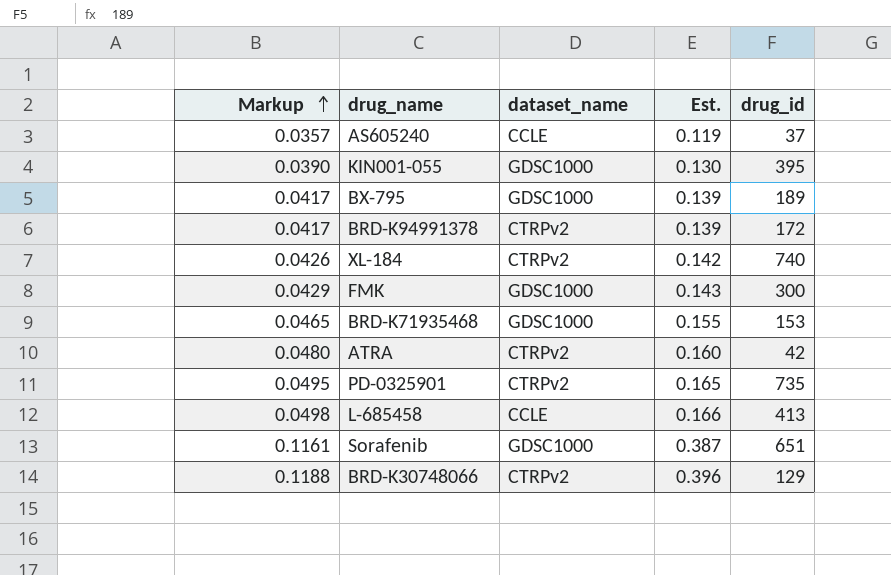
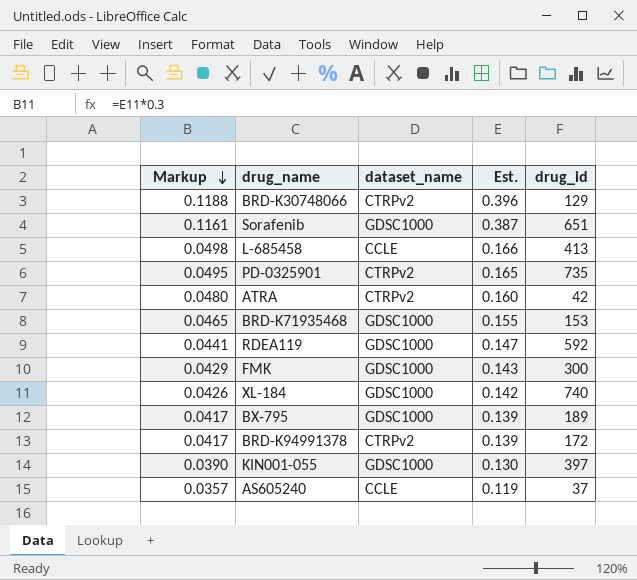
row order: Markup ascending -> Markup descending
row RDEA119: none -> 0.0441 | GDSC1000 | 0.147 | 592
XL-184 | dataset_name: CTRPv2 -> GDSC1000
KIN001-055 | drug_id: 395 -> 397

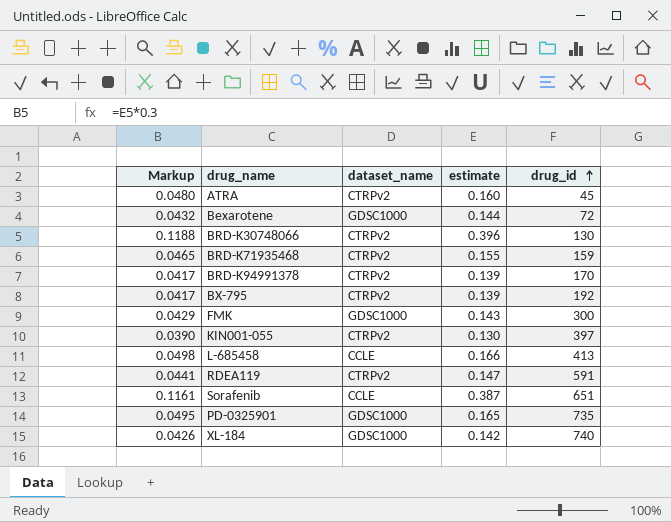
row order: Markup descending -> drug_id ascending
column name: Est. -> estimate
row AS605240: 0.0357 | CCLE | 0.119 | 37 -> none
ATRA | drug_id: 42 -> 45
row Bexarotene: none -> 0.0432 | GDSC1000 | 0.144 | 72
BRD-K30748066 | drug_id: 129 -> 130
BRD-K71935468 | dataset_name: GDSC1000 -> CTRPv2
BRD-K71935468 | drug_id: 153 -> 159
BRD-K94991378 | drug_id: 172 -> 170
BX-795 | dataset_name: GDSC1000 -> CTRPv2
BX-795 | drug_id: 189 -> 192
KIN001-055 | dataset_name: GDSC1000 -> CTRPv2
RDEA119 | dataset_name: GDSC1000 -> CTRPv2
RDEA119 | drug_id: 592 -> 591
Sorafenib | dataset_name: GDSC1000 -> CCLE
PD-0325901 | dataset_name: CTRPv2 -> GDSC1000

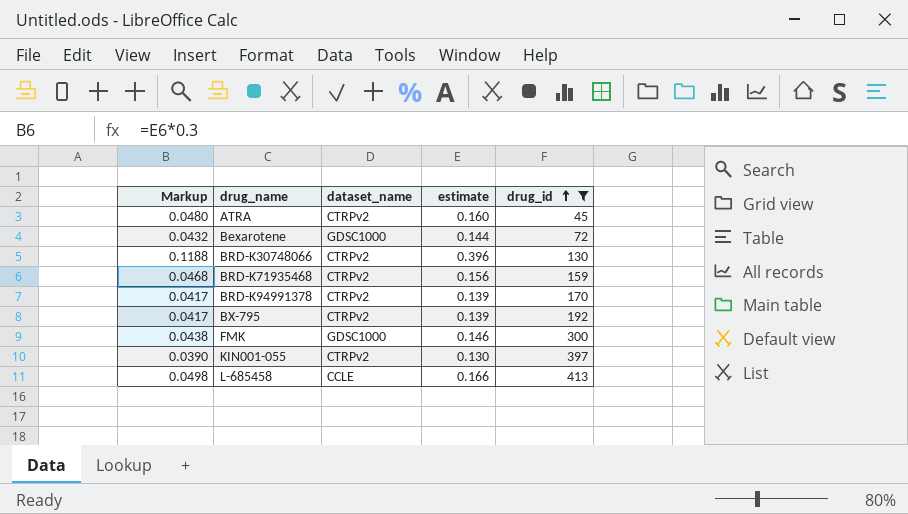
filter: none -> drug_id <= 413
BRD-K71935468 | Markup: 0.0465 -> 0.0468
BRD-K71935468 | estimate: 0.155 -> 0.156
FMK | Markup: 0.0429 -> 0.0438
FMK | estimate: 0.143 -> 0.146

